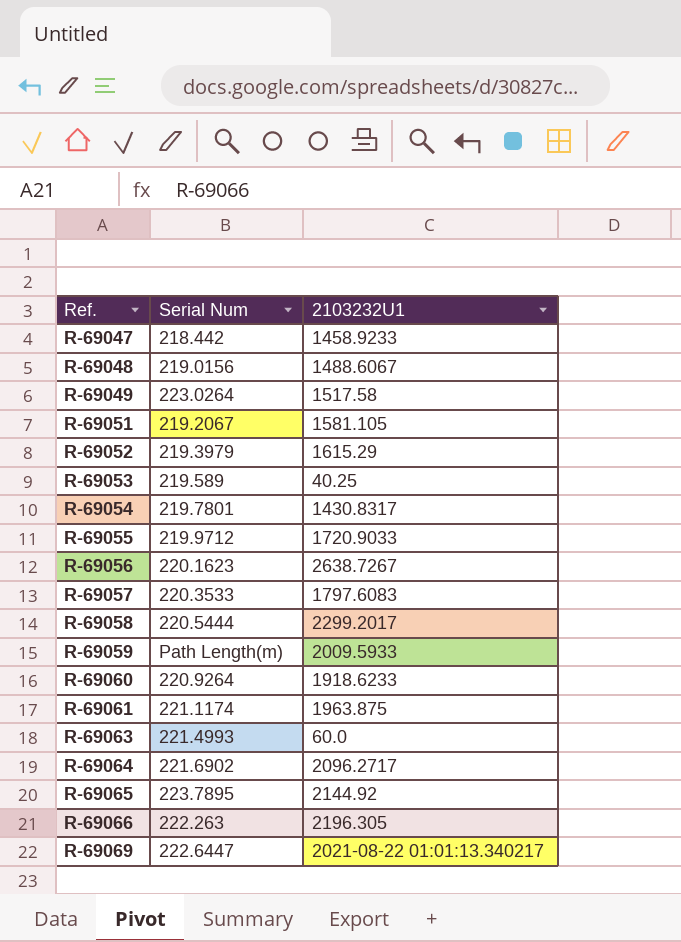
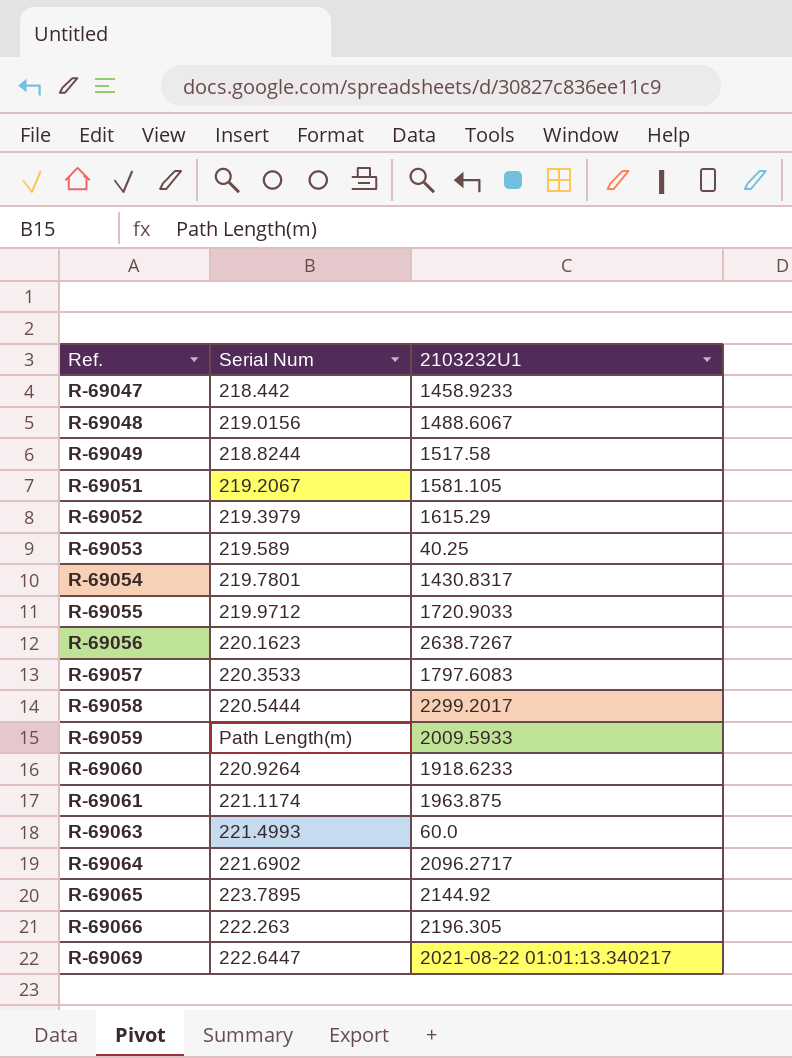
R-69049 | Serial Num: 223.0264 -> 218.8244

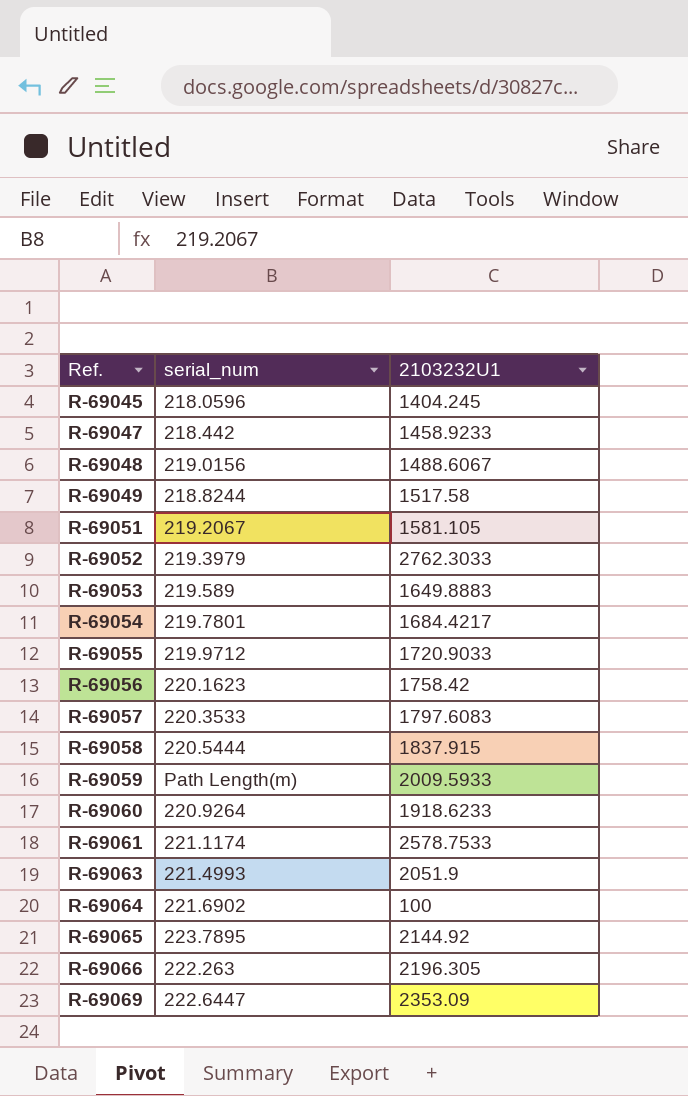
column name: Serial Num -> serial_num
row R-69045: none -> 218.0596 | 1404.245
R-69052 | 2103232U1: 1615.29 -> 2762.3033
R-69053 | 2103232U1: 40.25 -> 1649.8883
R-69054 | 2103232U1: 1430.8317 -> 1684.4217
R-69056 | 2103232U1: 2638.7267 -> 1758.42
R-69058 | 2103232U1: 2299.2017 -> 1837.915
R-69061 | 2103232U1: 1963.875 -> 2578.7533
R-69063 | 2103232U1: 60.0 -> 2051.9
R-69064 | 2103232U1: 2096.2717 -> 100
R-69069 | 2103232U1: 2021-08-22 01:01:13.340217 -> 2353.09

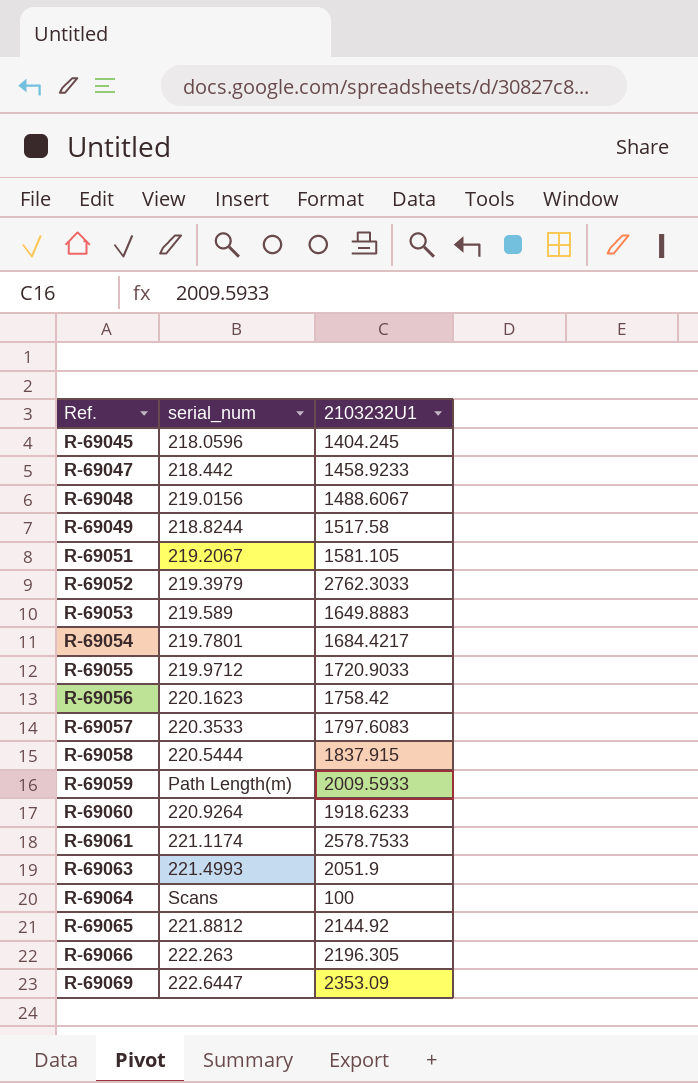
R-69064 | serial_num: 221.6902 -> Scans
R-69065 | serial_num: 223.7895 -> 221.8812

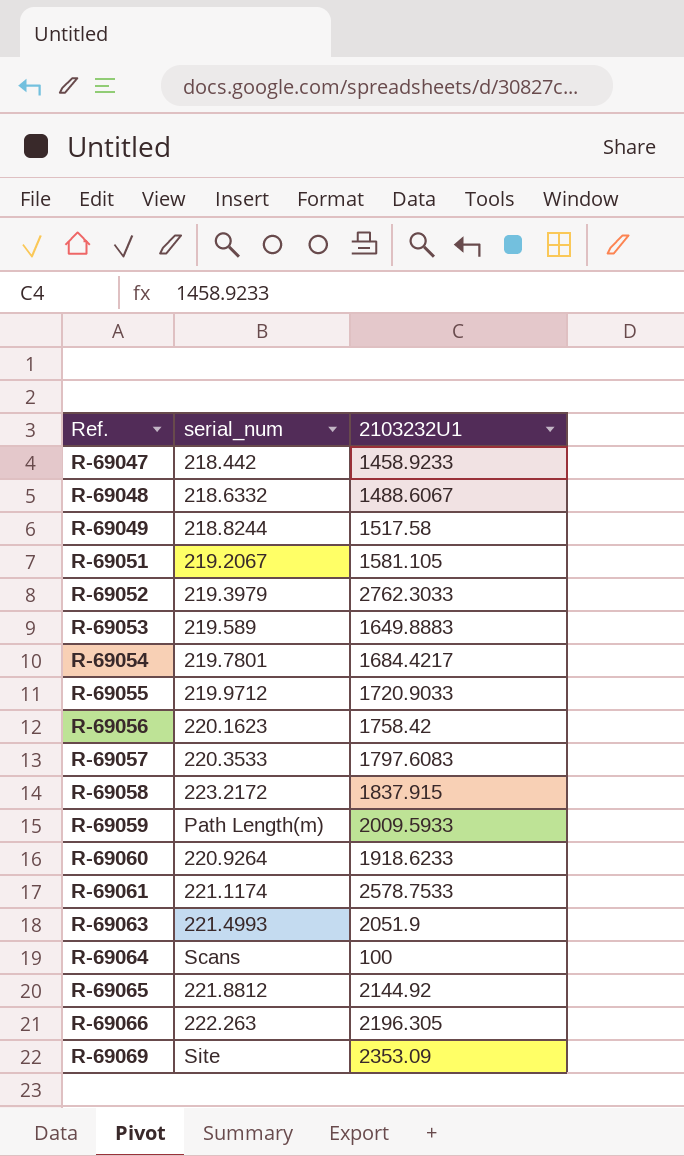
row R-69045: 218.0596 | 1404.245 -> none
R-69048 | serial_num: 219.0156 -> 218.6332
R-69058 | serial_num: 220.5444 -> 223.2172
R-69069 | serial_num: 222.6447 -> Site

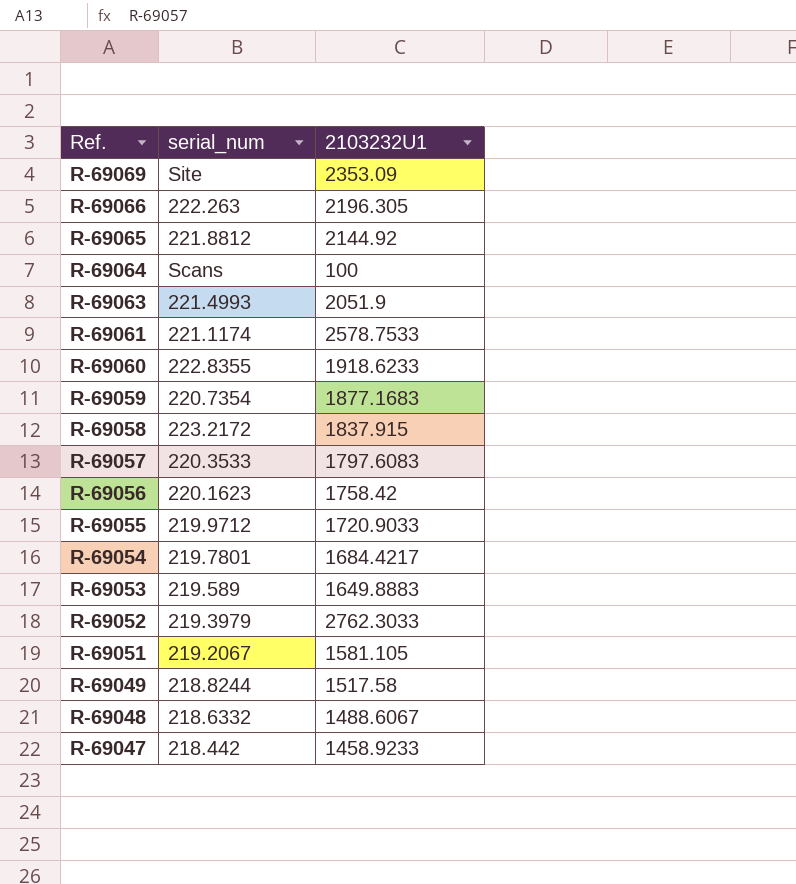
row order: Ref. ascending -> Ref. descending
R-69060 | serial_num: 220.9264 -> 222.8355
R-69059 | serial_num: Path Length(m) -> 220.7354
R-69059 | 2103232U1: 2009.5933 -> 1877.1683

